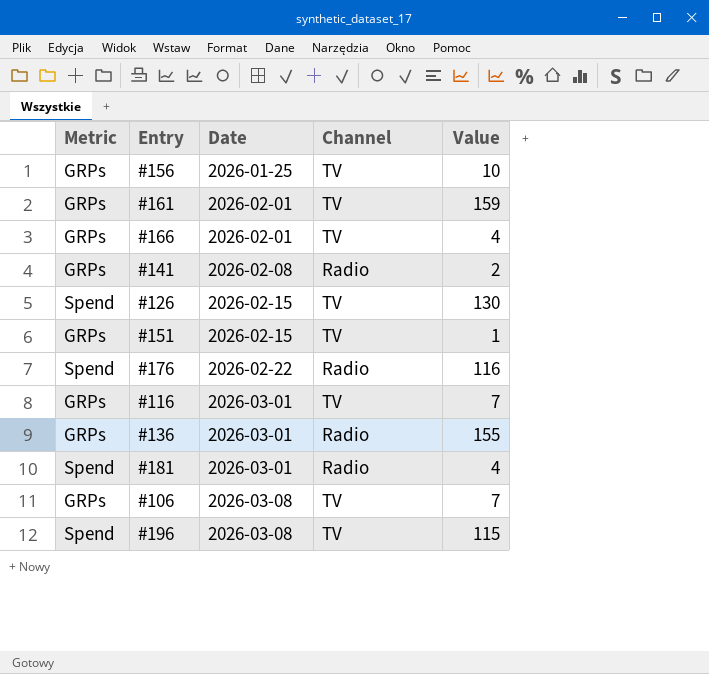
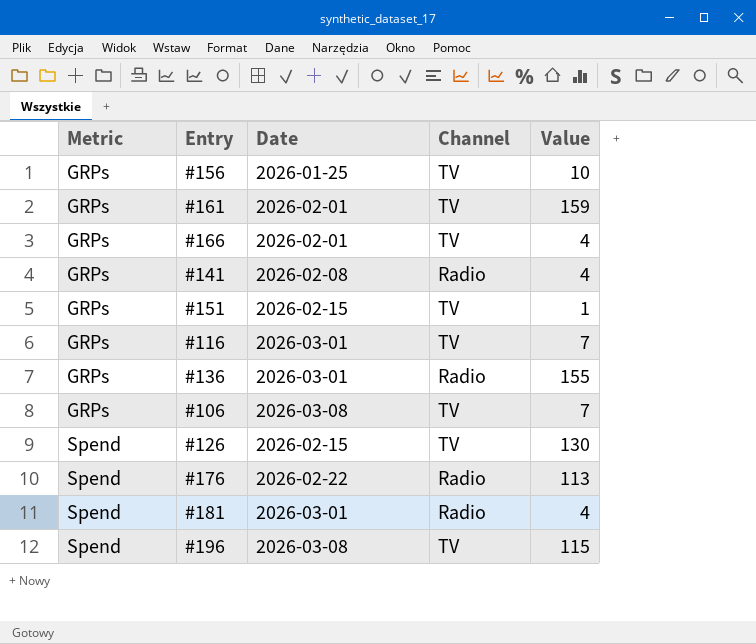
row order: Date ascending -> Metric ascending
#141 | Value: 2 -> 4
#176 | Value: 116 -> 113

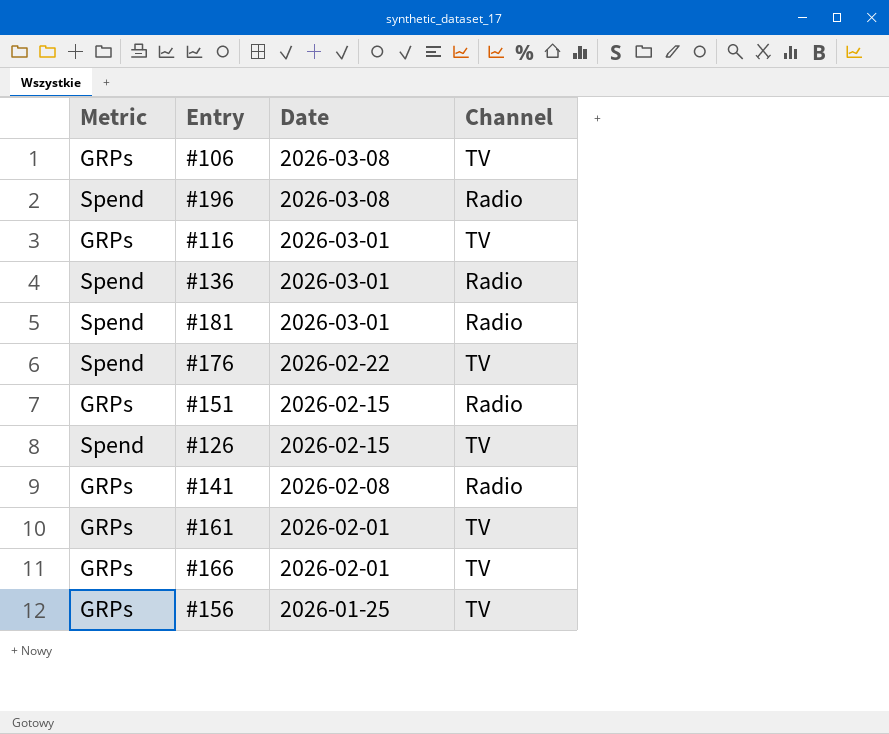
row order: Metric ascending -> Date descending
column Value | position: 5 -> none
#196 | Channel: TV -> Radio
#136 | Metric: GRPs -> Spend
#176 | Channel: Radio -> TV
#151 | Channel: TV -> Radio

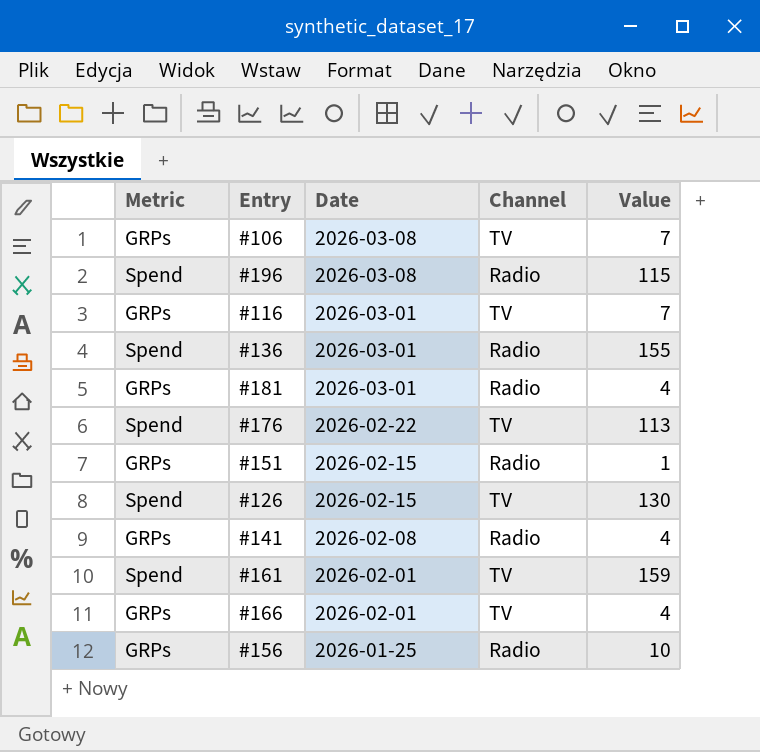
column Value | position: none -> 5
#181 | Metric: Spend -> GRPs
#161 | Metric: GRPs -> Spend
#156 | Channel: TV -> Radio

